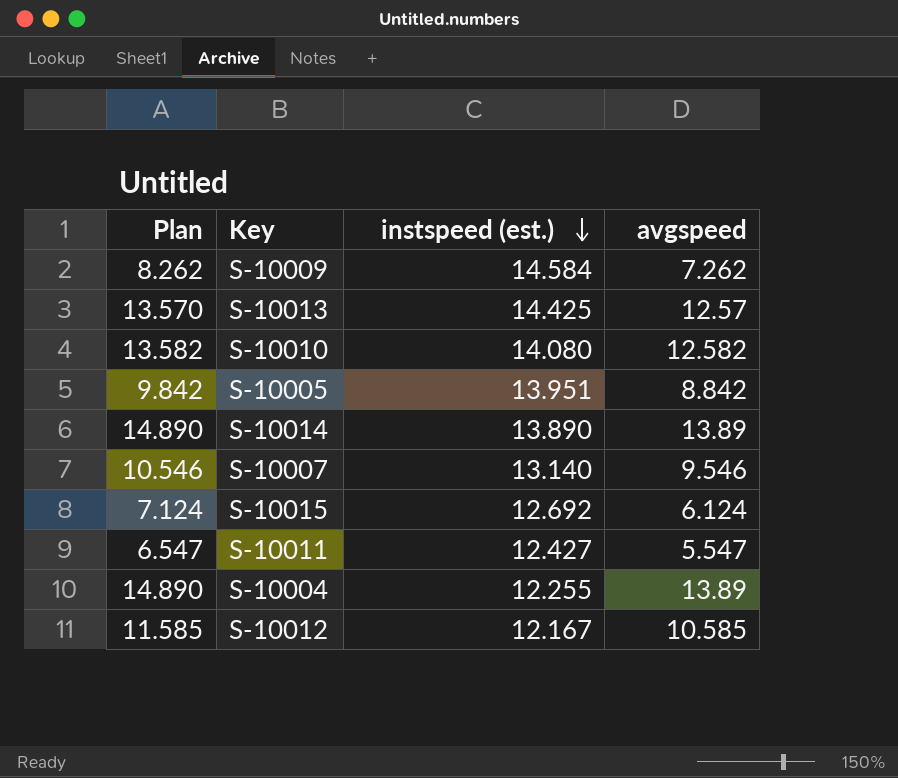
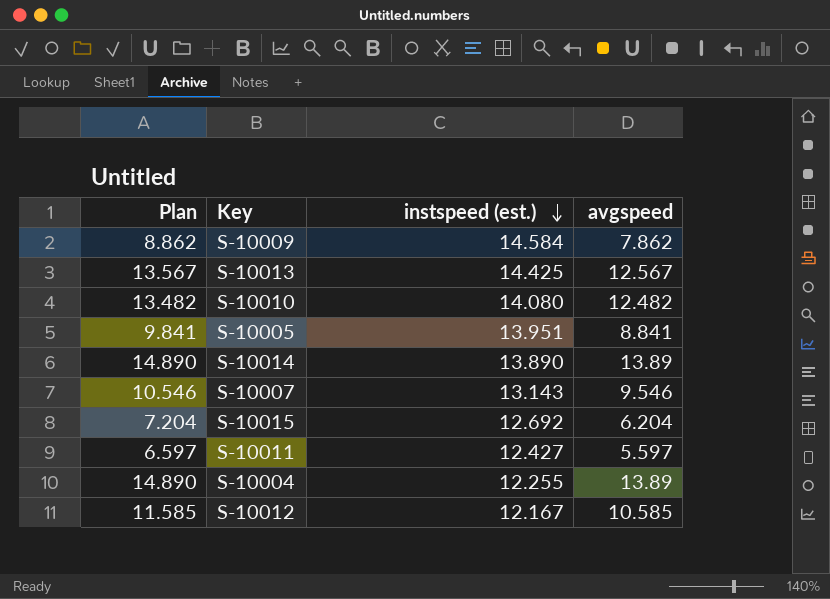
S-10009 | Plan: 8.262 -> 8.862
S-10009 | avgspeed: 7.262 -> 7.862
S-10013 | Plan: 13.570 -> 13.567
S-10013 | avgspeed: 12.57 -> 12.567
S-10010 | Plan: 13.582 -> 13.482
S-10010 | avgspeed: 12.582 -> 12.482
S-10005 | Plan: 9.842 -> 9.841
S-10005 | avgspeed: 8.842 -> 8.841
S-10007 | instspeed (est.): 13.140 -> 13.143
S-10015 | Plan: 7.124 -> 7.204
S-10015 | avgspeed: 6.124 -> 6.204
S-10011 | Plan: 6.547 -> 6.597
S-10011 | avgspeed: 5.547 -> 5.597

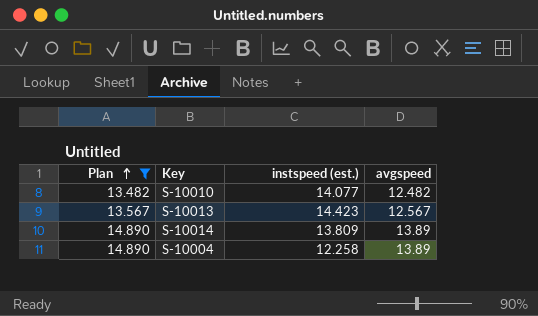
filter: none -> Plan >= 13.482
row order: instspeed (est.) descending -> Plan ascending
S-10010 | instspeed (est.): 14.080 -> 14.077
S-10013 | instspeed (est.): 14.425 -> 14.423
S-10014 | instspeed (est.): 13.890 -> 13.809
S-10004 | instspeed (est.): 12.255 -> 12.258

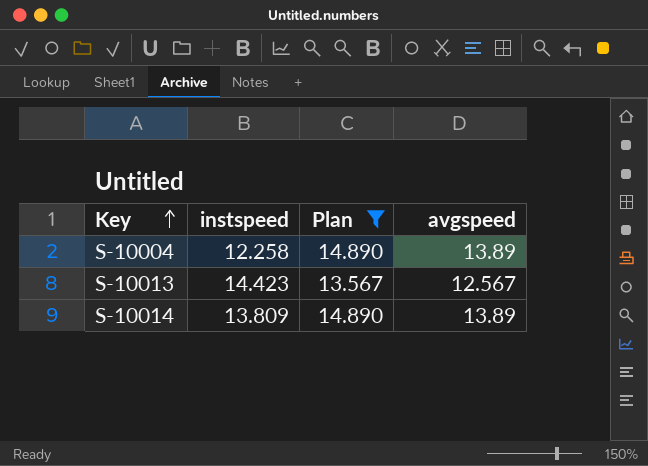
row order: Plan ascending -> Key ascending
column name: instspeed (est.) -> instspeed
column Plan | position: 1 -> 3
row S-10010: 13.482 | 14.077 | 12.482 -> none

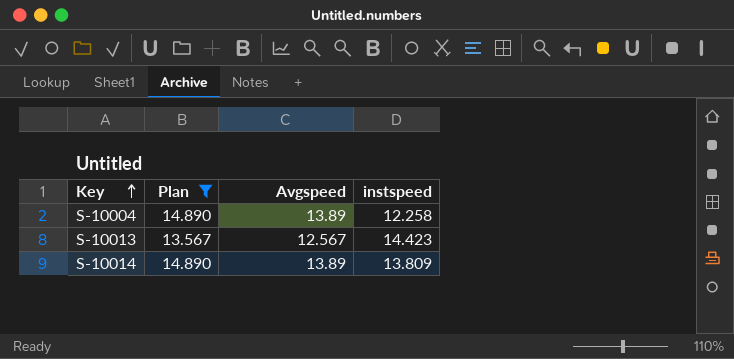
column name: avgspeed -> Avgspeed
column instspeed | position: 2 -> 4

